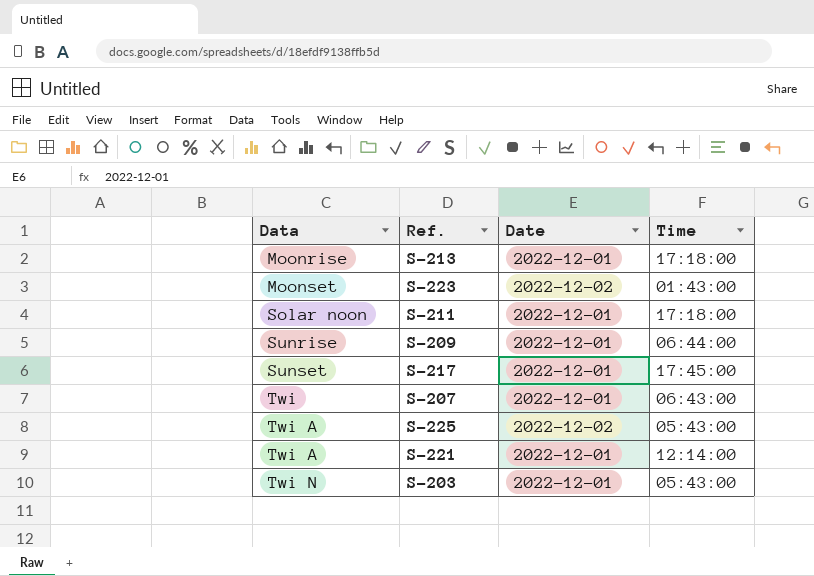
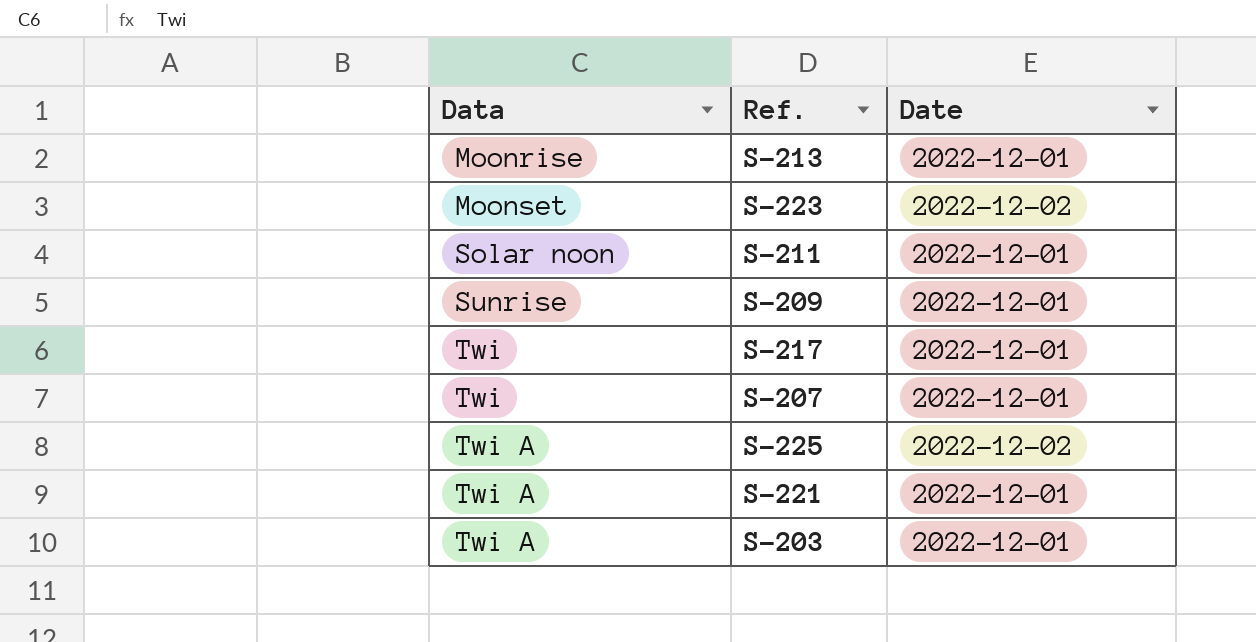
column Time | position: 4 -> none
S-217 | Data: Sunset -> Twi
S-203 | Data: Twi N -> Twi A

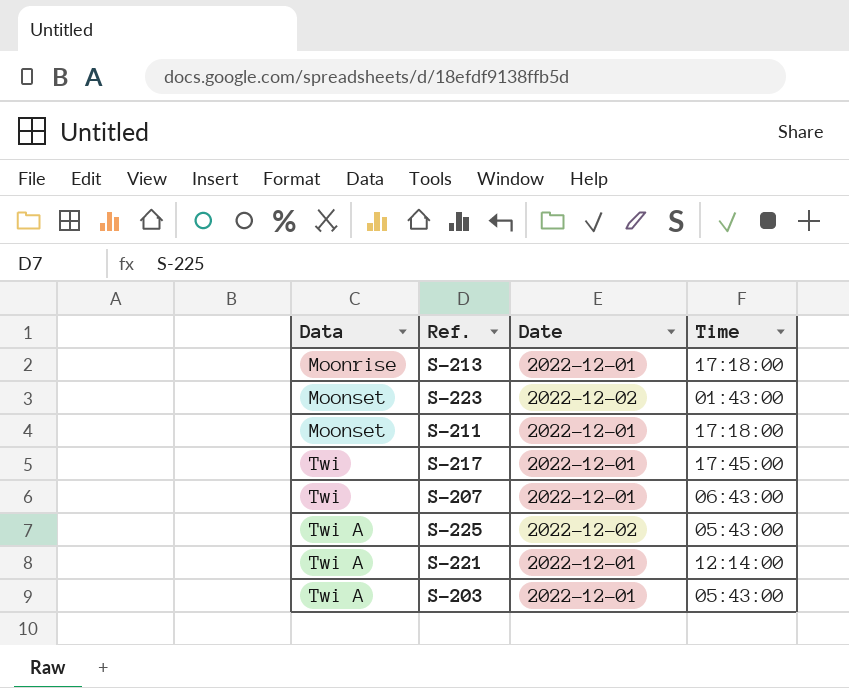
column Time | position: none -> 4
row S-209: Sunrise | 2022-12-01 -> none
S-211 | Data: Solar noon -> Moonset

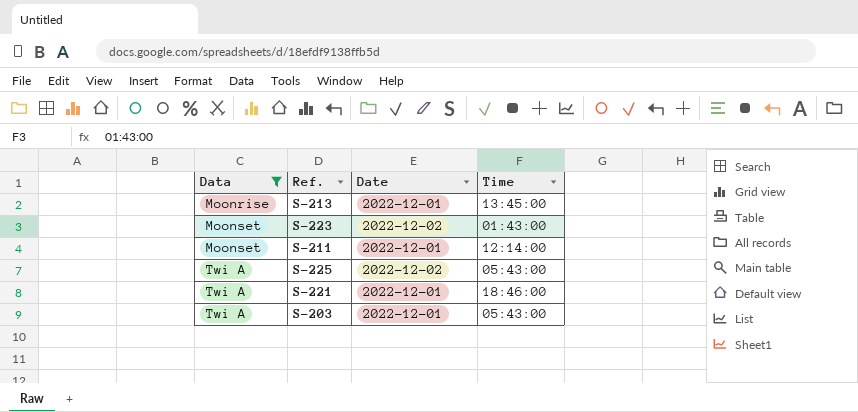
filter: none -> Data != Twi
S-213 | Time: 17:18:00 -> 13:45:00
S-211 | Time: 17:18:00 -> 12:14:00
S-221 | Time: 12:14:00 -> 18:46:00

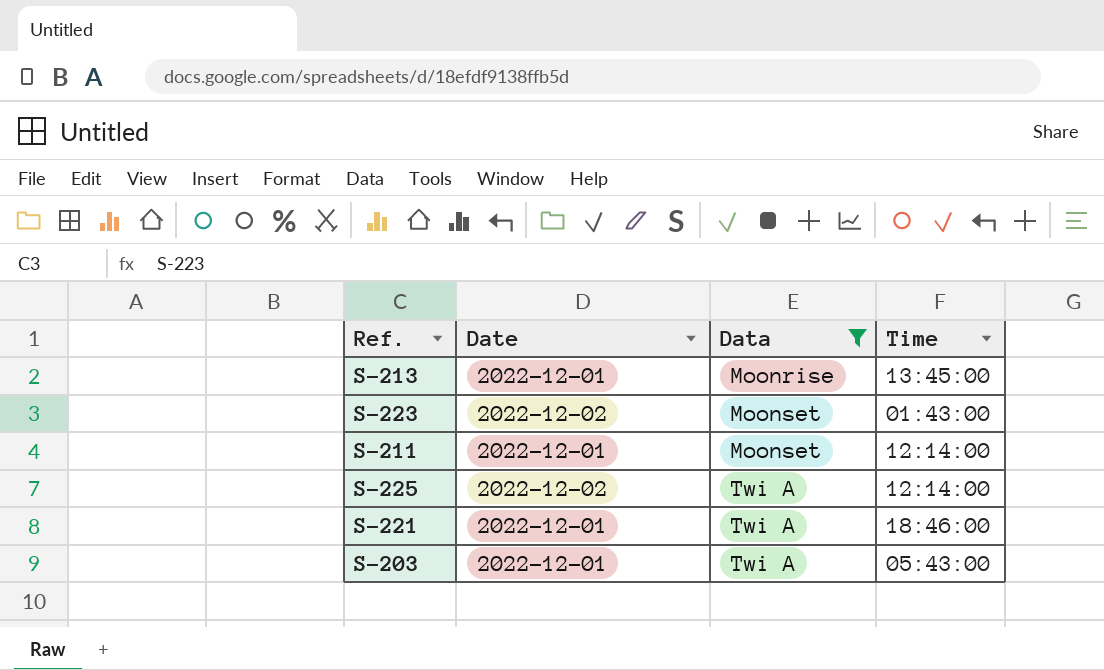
column Data | position: 1 -> 3
S-225 | Time: 05:43:00 -> 12:14:00

